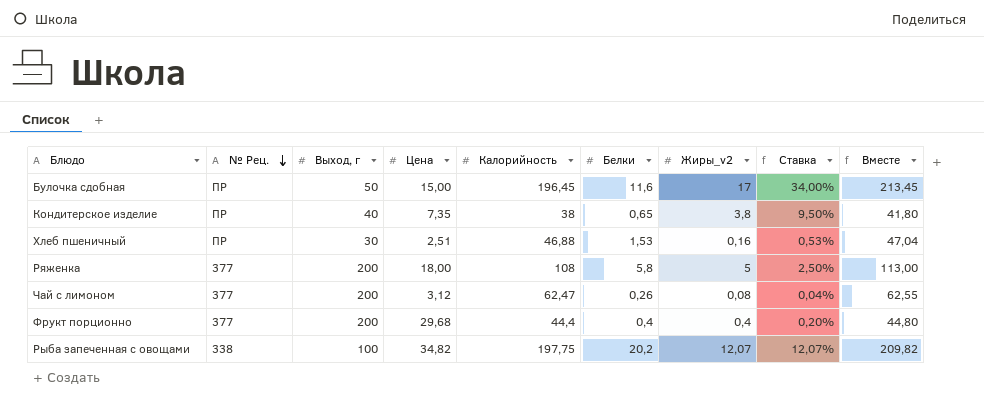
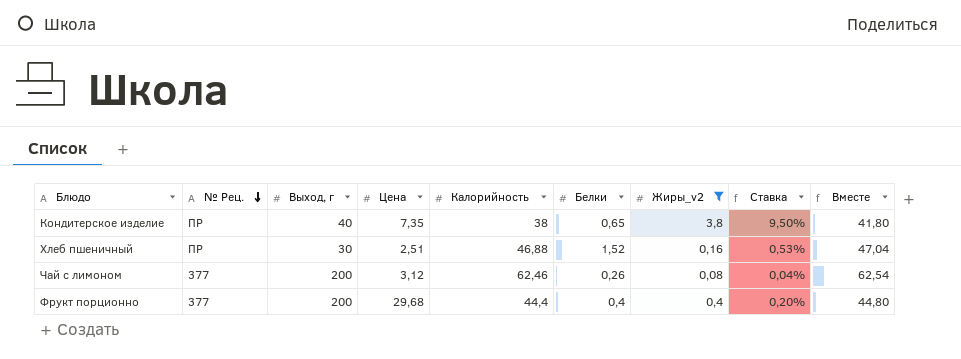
filter: none -> Жиры_v2 <= 3,8
Хлеб пшеничный | Белки: 1,53 -> 1,52
Чай с лимоном | Калорийность: 62,47 -> 62,46
Чай с лимоном | Вместе: 62,55 -> 62,54

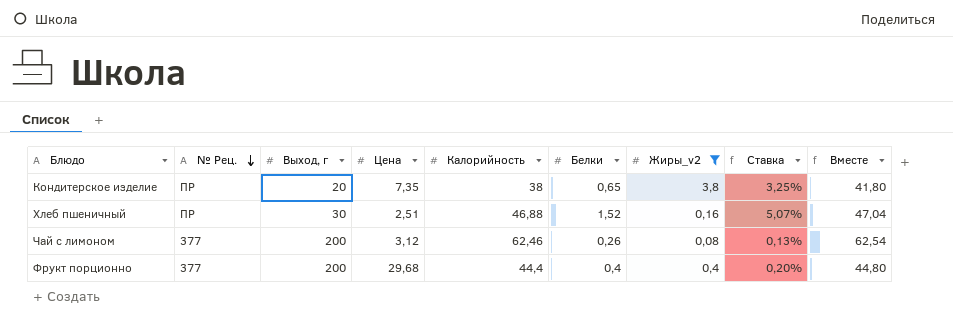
column Ставка | formula: [Жиры_v2] / [Выход, г] -> [Белки] / [Выход, г]
Кондитерское изделие | Выход, г: 40 -> 20

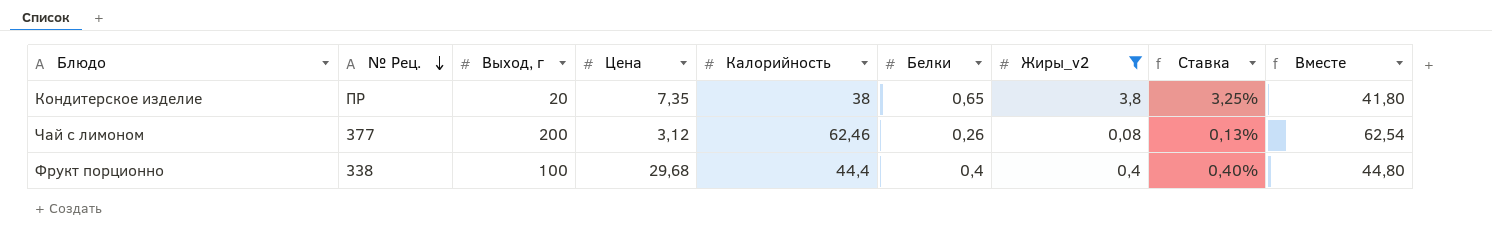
row Хлеб пшеничный: ПР | 30 | 2,51 | 46,88 | 1,52 | 0,16 | 5,07% | 47,04 -> none
Фрукт порционно | № Рец.: 377 -> 338
Фрукт порционно | Выход, г: 200 -> 100
Фрукт порционно | Ставка: 0,20% -> 0,40%

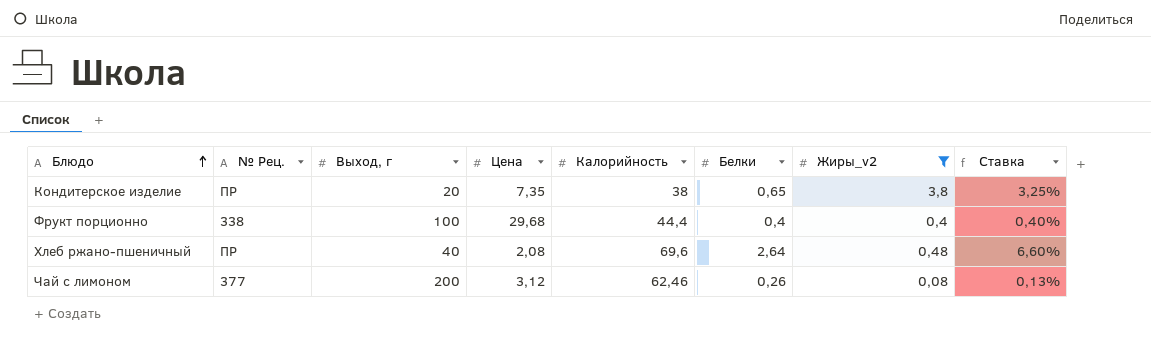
row order: № Рец. descending -> Блюдо ascending
column Вместе | formula: [Калорийность] + [Жиры_v2] -> none
row Хлеб ржано-пшеничный: none -> ПР | 40 | 2,08 | 69,6 | 2,64 | 0,48 | 6,60%

